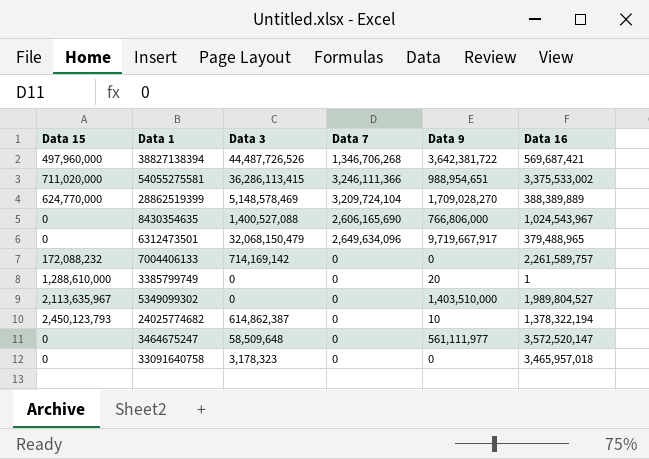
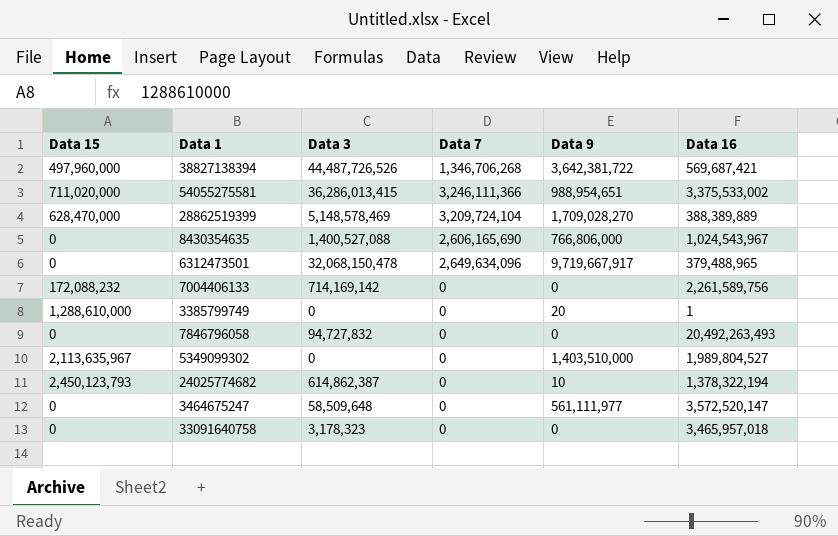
54055275581 | Data 3: 36,286,113,415 -> 36,286,013,415
28862519399 | Data 15: 624,770,000 -> 628,470,000
6312473501 | Data 3: 32,068,150,479 -> 32,068,150,478
7004406133 | Data 16: 2,261,589,757 -> 2,261,589,756
row 7846796058: none -> 0 | 94,727,832 | 0 | 0 | 20,492,263,493

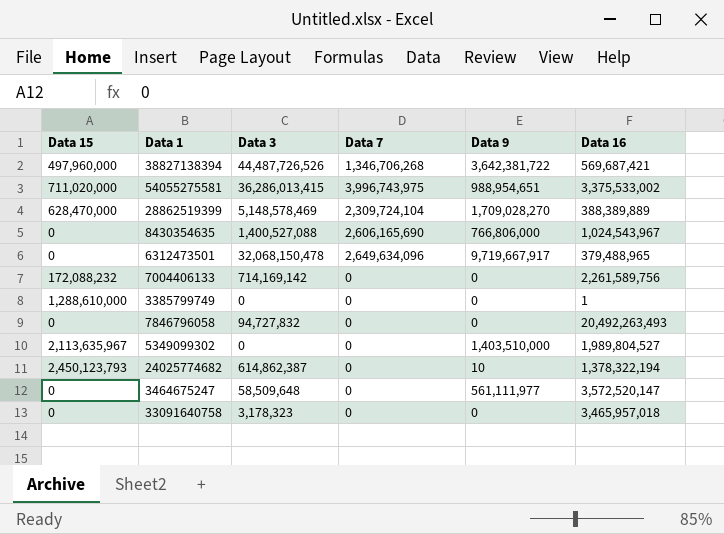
54055275581 | Data 7: 3,246,111,366 -> 3,996,743,975
28862519399 | Data 7: 3,209,724,104 -> 2,309,724,104
3385799749 | Data 9: 20 -> 0

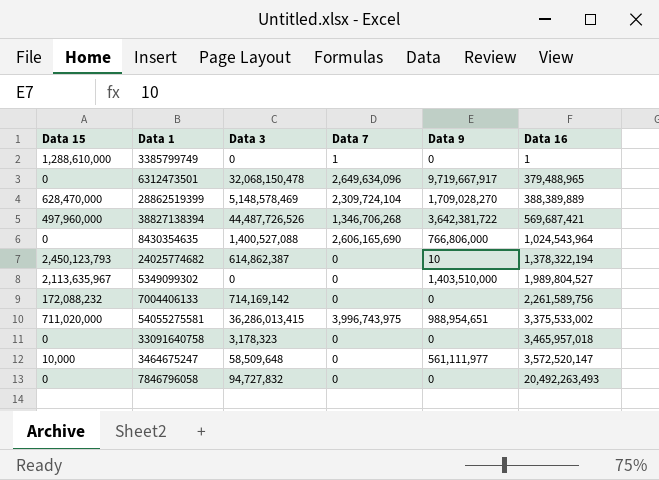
row order: none -> Data 16 ascending
3385799749 | Data 7: 0 -> 1
8430354635 | Data 16: 1,024,543,967 -> 1,024,543,964
3464675247 | Data 15: 0 -> 10,000

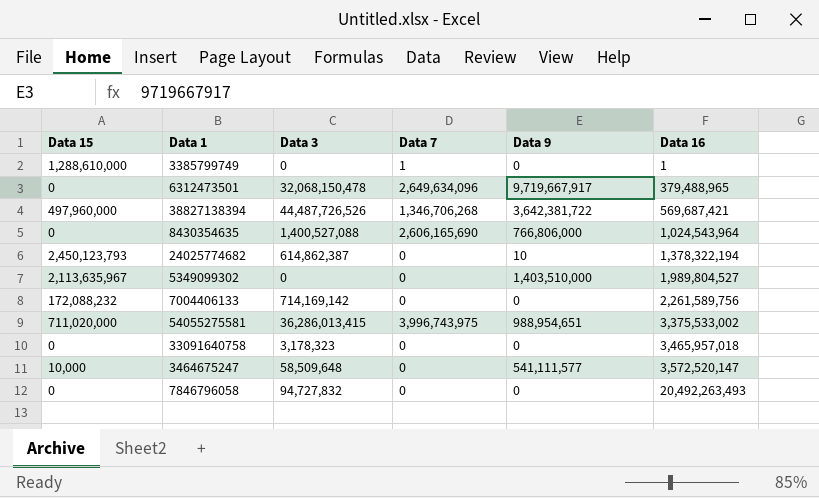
row 28862519399: 628,470,000 | 5,148,578,469 | 2,309,724,104 | 1,709,028,270 | 388,389,889 -> none
3464675247 | Data 9: 561,111,977 -> 541,111,577

